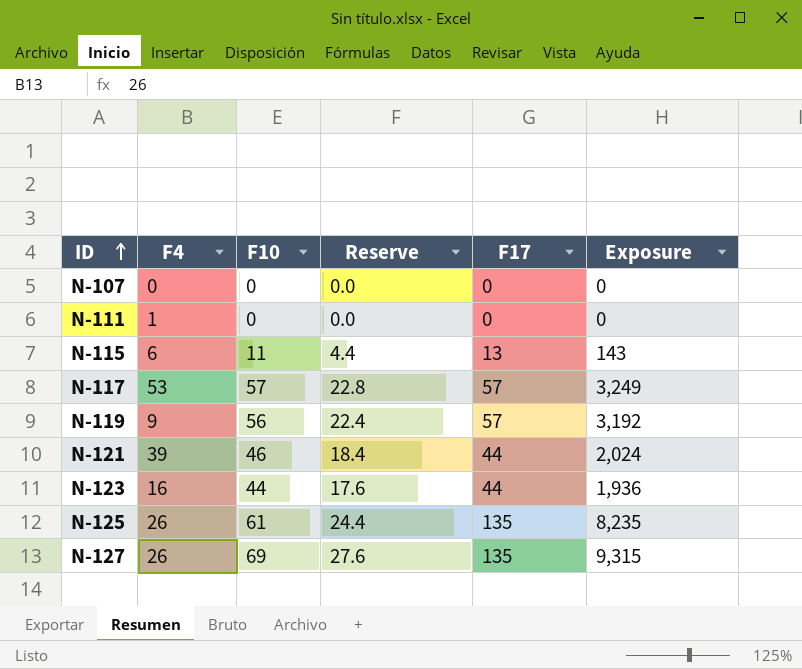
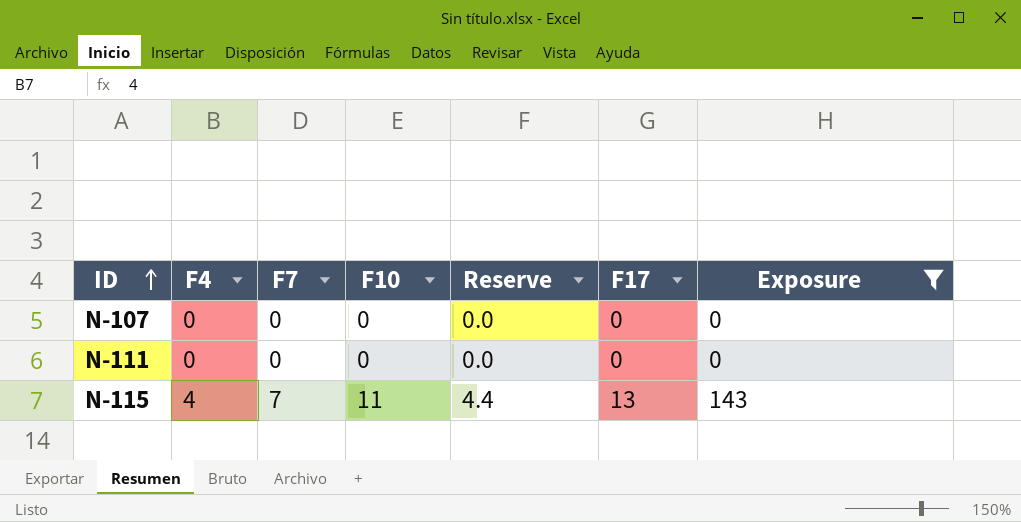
filter: none -> Exposure <= 143
column F7 | position: none -> 3
N-111 | F4: 1 -> 0
N-115 | F4: 6 -> 4

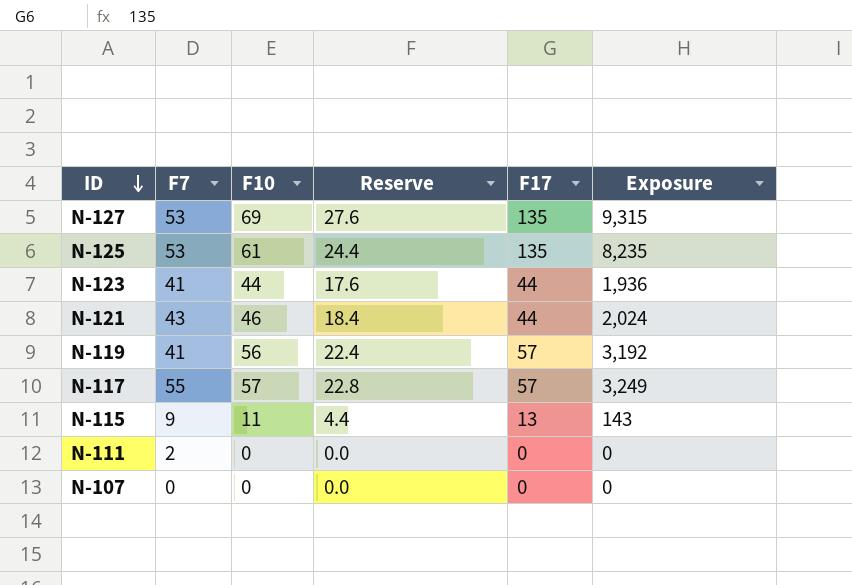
filter: Exposure <= 143 -> none
row order: ID ascending -> ID descending
column F4 | position: 2 -> none
N-115 | F7: 7 -> 9
N-111 | F7: 0 -> 2

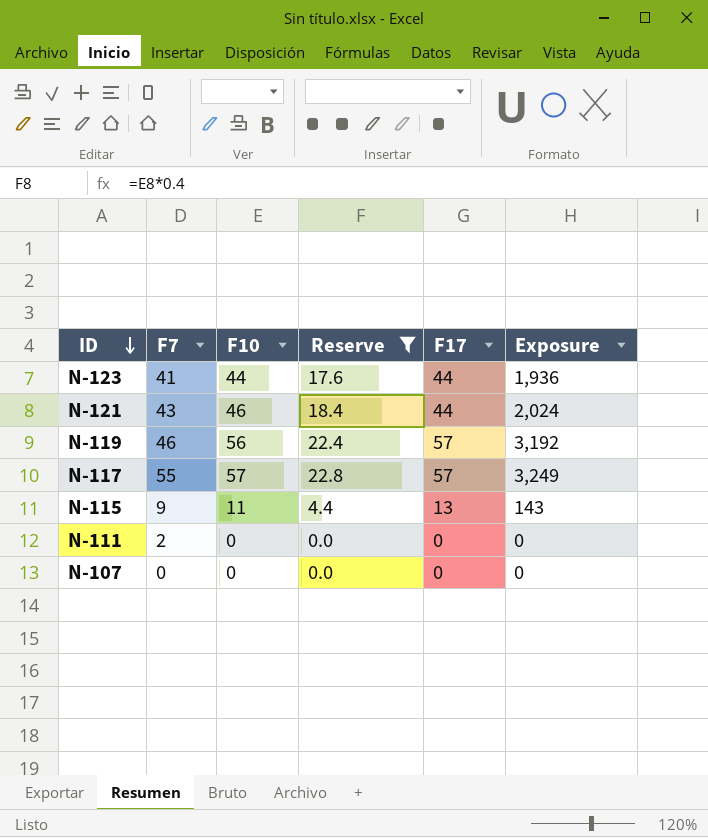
filter: none -> Reserve <= 22.8
N-119 | F7: 41 -> 46

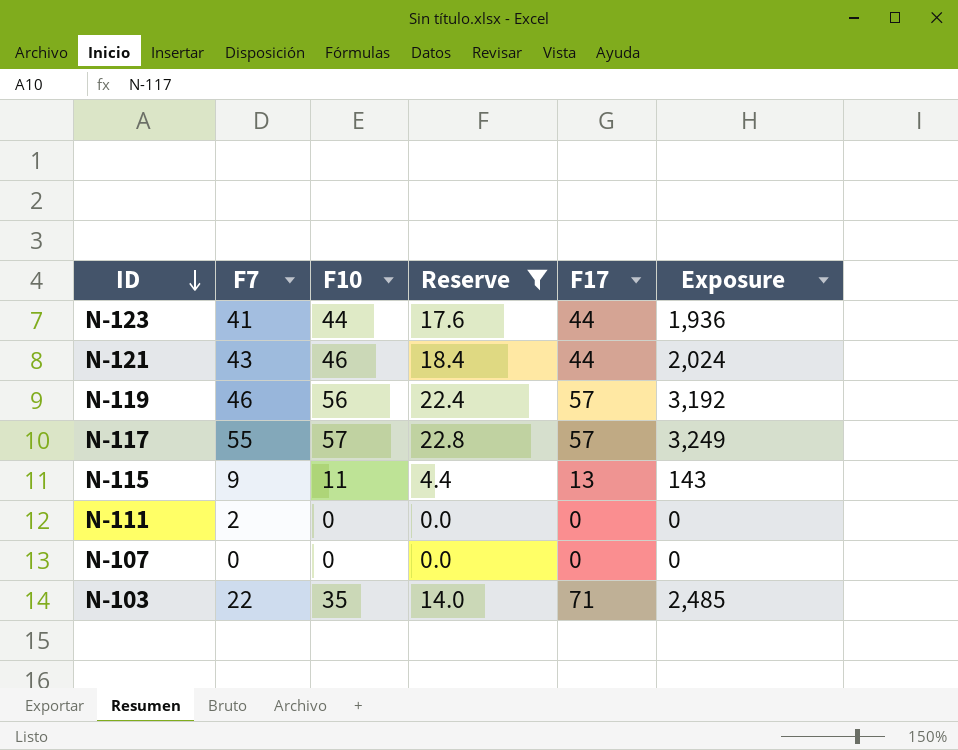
row N-103: none -> 22 | 35 | 14.0 | 71 | 2,485

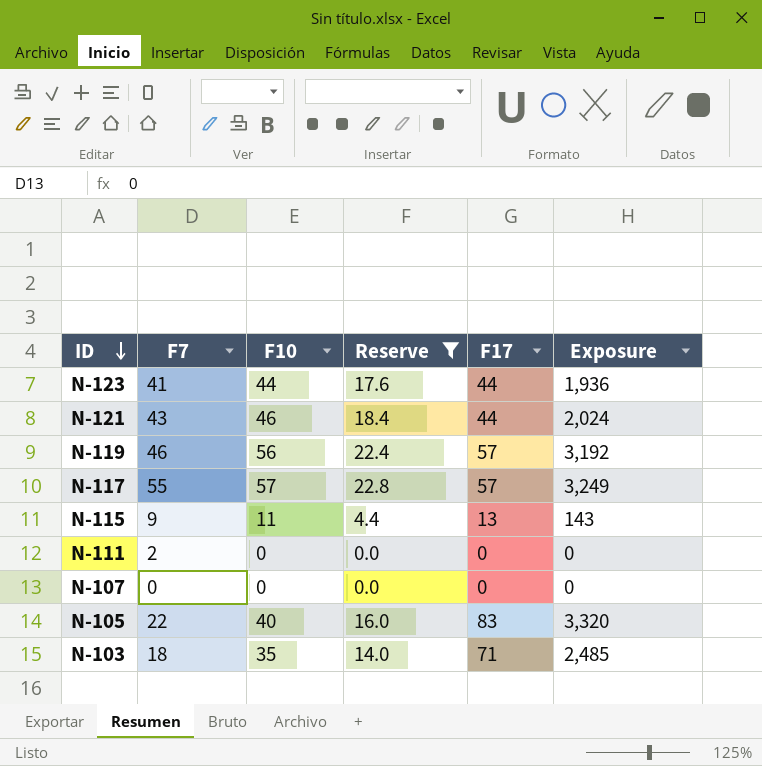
row N-105: none -> 22 | 40 | 16.0 | 83 | 3,320
N-103 | F7: 22 -> 18

